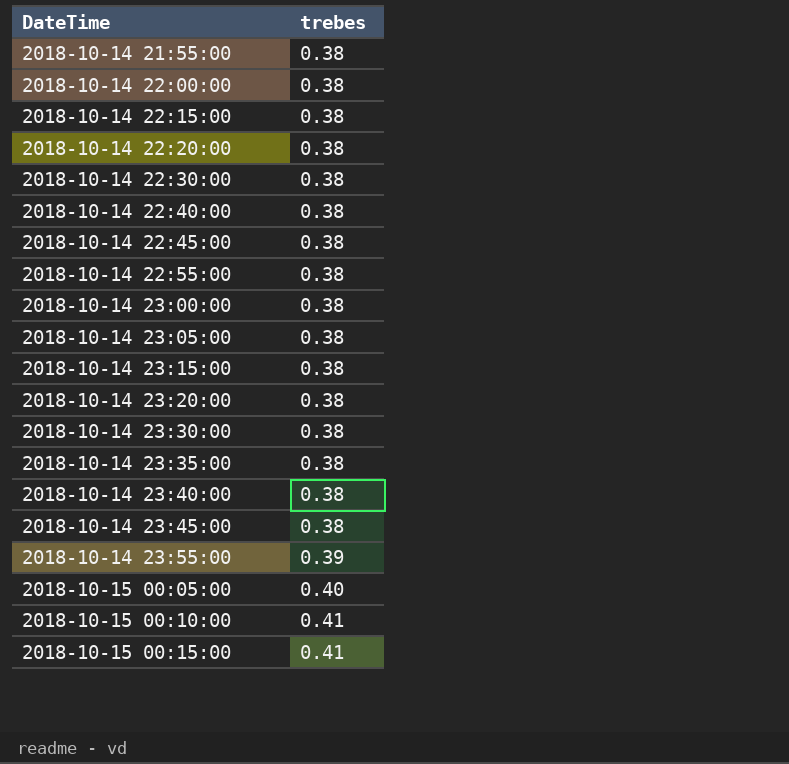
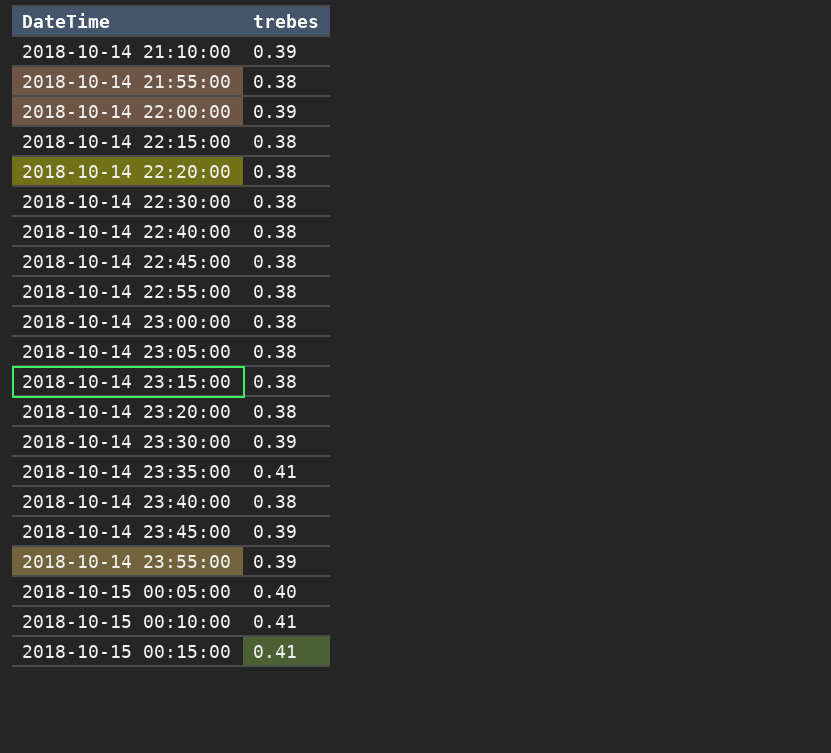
row 2018-10-14 21:10:00: none -> 0.39
2018-10-14 22:00:00 | trebes: 0.38 -> 0.39
2018-10-14 23:30:00 | trebes: 0.38 -> 0.39
2018-10-14 23:35:00 | trebes: 0.38 -> 0.41
2018-10-14 23:45:00 | trebes: 0.38 -> 0.39

